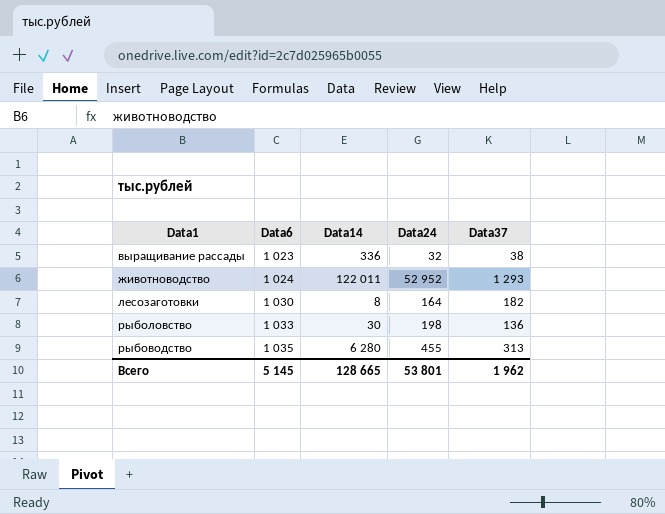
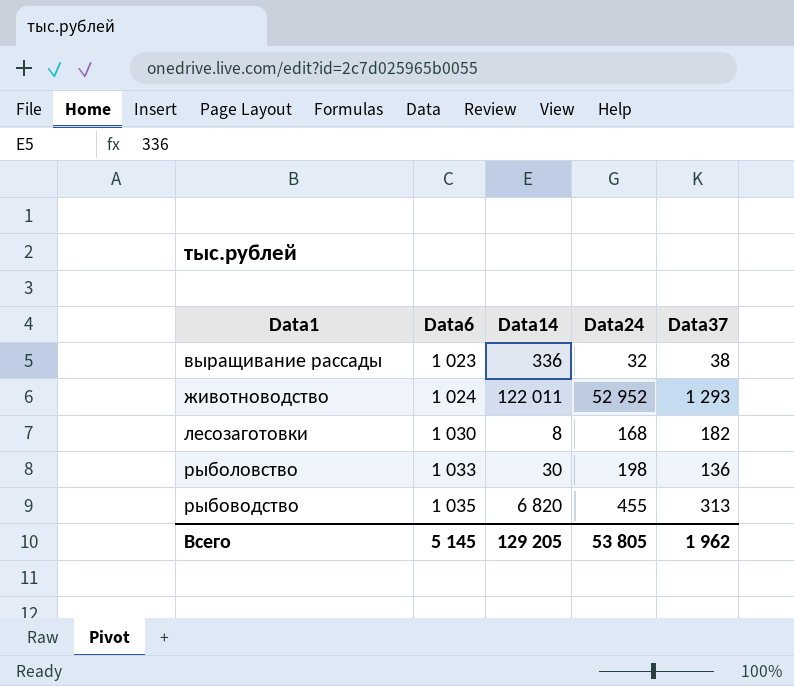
лесозаготовки | Data24: 164 -> 168
рыбоводство | Data14: 6 280 -> 6 820
Всего | Data14: 128 665 -> 129 205
Всего | Data24: 53 801 -> 53 805

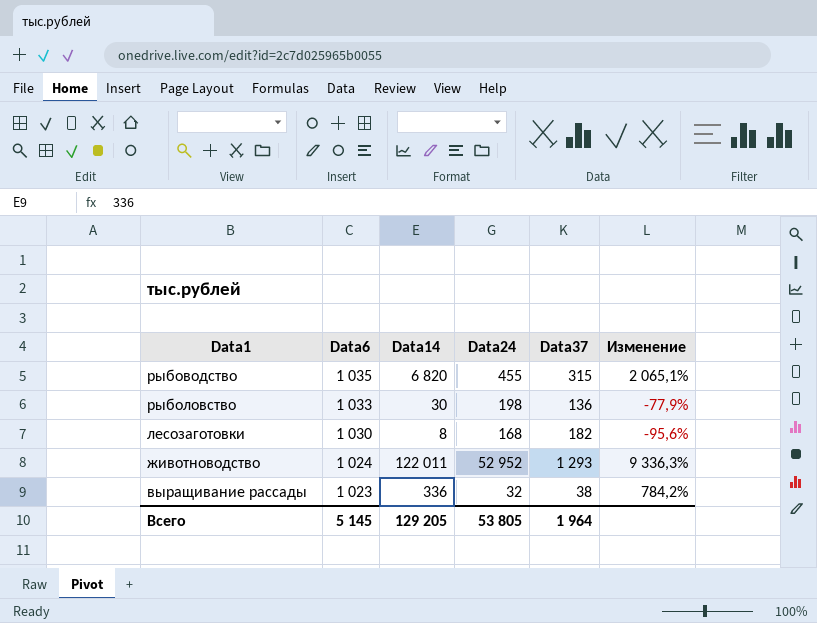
row order: Data6 ascending -> Data6 descending
column Изменение | formula: none -> ([Data14] - [Data37]) / [Data37]
рыбоводство | Data37: 313 -> 315
Всего | Data37: 1 962 -> 1 964

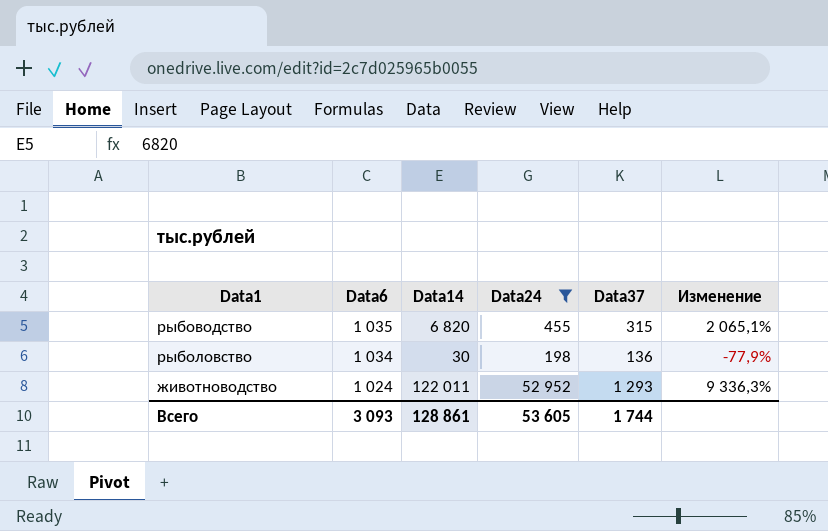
filter: none -> Data24 >= 198
рыболовство | Data6: 1 033 -> 1 034
Всего | Data6: 5 145 -> 3 093
Всего | Data14: 129 205 -> 128 861
Всего | Data24: 53 805 -> 53 605
Всего | Data37: 1 964 -> 1 744

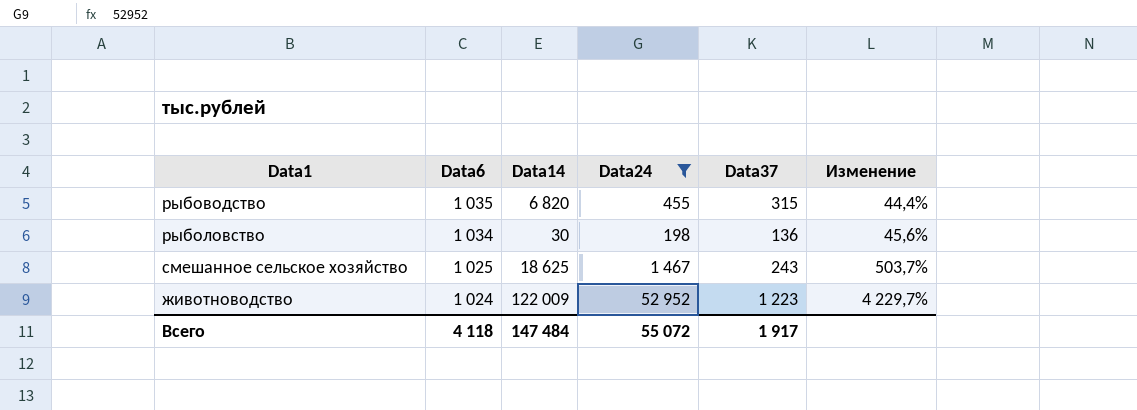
column Изменение | formula: ([Data14] - [Data37]) / [Data37] -> ([Data24] - [Data37]) / [Data37]
row смешанное сельское хозяйство: none -> 1 025 | 18 625 | 1 467 | 243 | 503,7%
животноводство | Data14: 122 011 -> 122 009
животноводство | Data37: 1 293 -> 1 223
Всего | Data6: 3 093 -> 4 118
Всего | Data14: 128 861 -> 147 484
Всего | Data24: 53 605 -> 55 072
Всего | Data37: 1 744 -> 1 917

